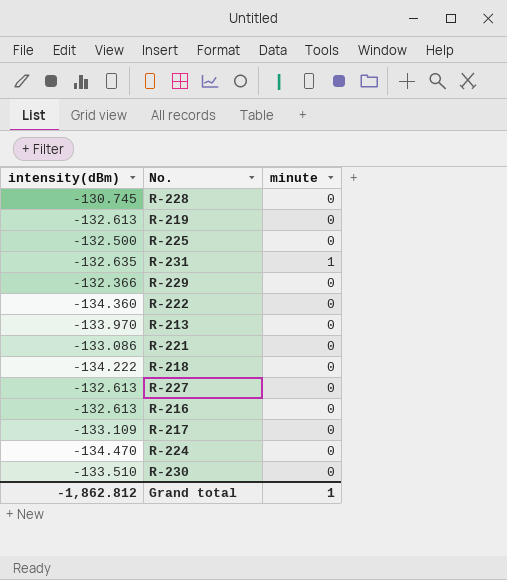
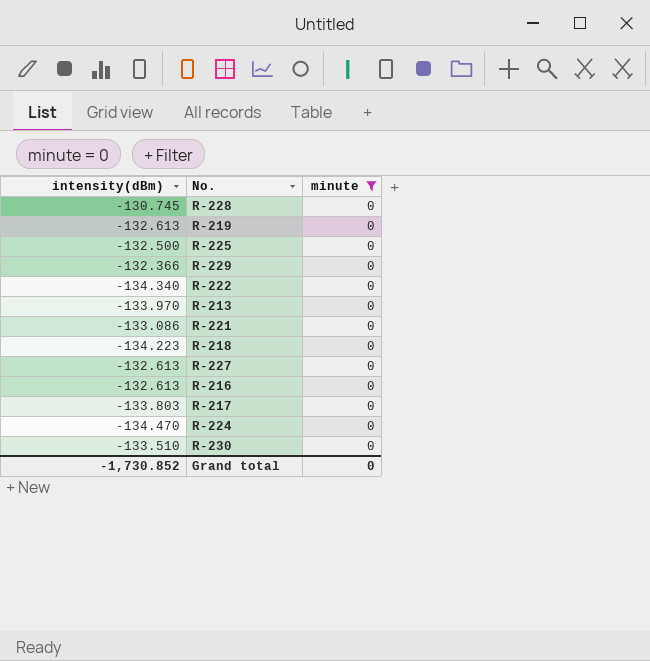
filter: none -> minute = 0
R-222 | intensity(dBm): -134.360 -> -134.340
R-218 | intensity(dBm): -134.222 -> -134.223
R-217 | intensity(dBm): -133.109 -> -133.803
Grand total | intensity(dBm): -1,862.812 -> -1,730.852
Grand total | minute: 1 -> 0

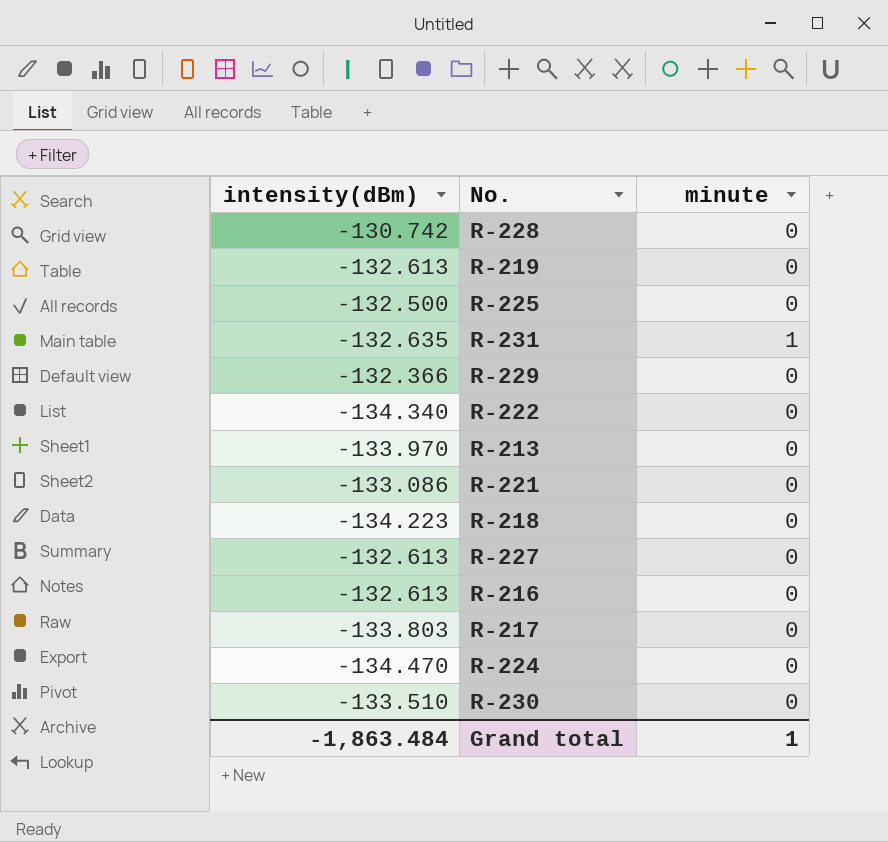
filter: minute = 0 -> none
R-228 | intensity(dBm): -130.745 -> -130.742
Grand total | intensity(dBm): -1,730.852 -> -1,863.484
Grand total | minute: 0 -> 1

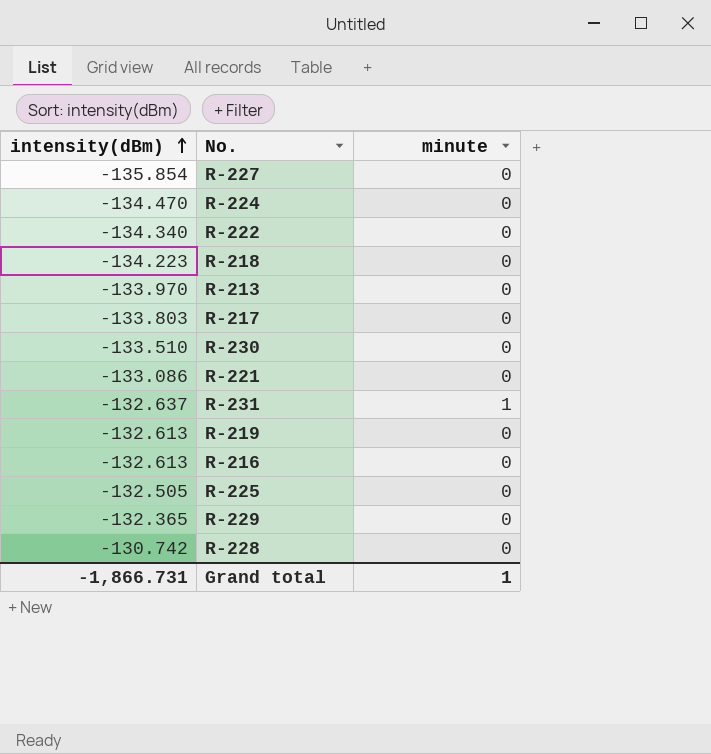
row order: none -> intensity(dBm) ascending
R-227 | intensity(dBm): -132.613 -> -135.854
R-231 | intensity(dBm): -132.635 -> -132.637
R-225 | intensity(dBm): -132.500 -> -132.505
R-229 | intensity(dBm): -132.366 -> -132.365
Grand total | intensity(dBm): -1,863.484 -> -1,866.731

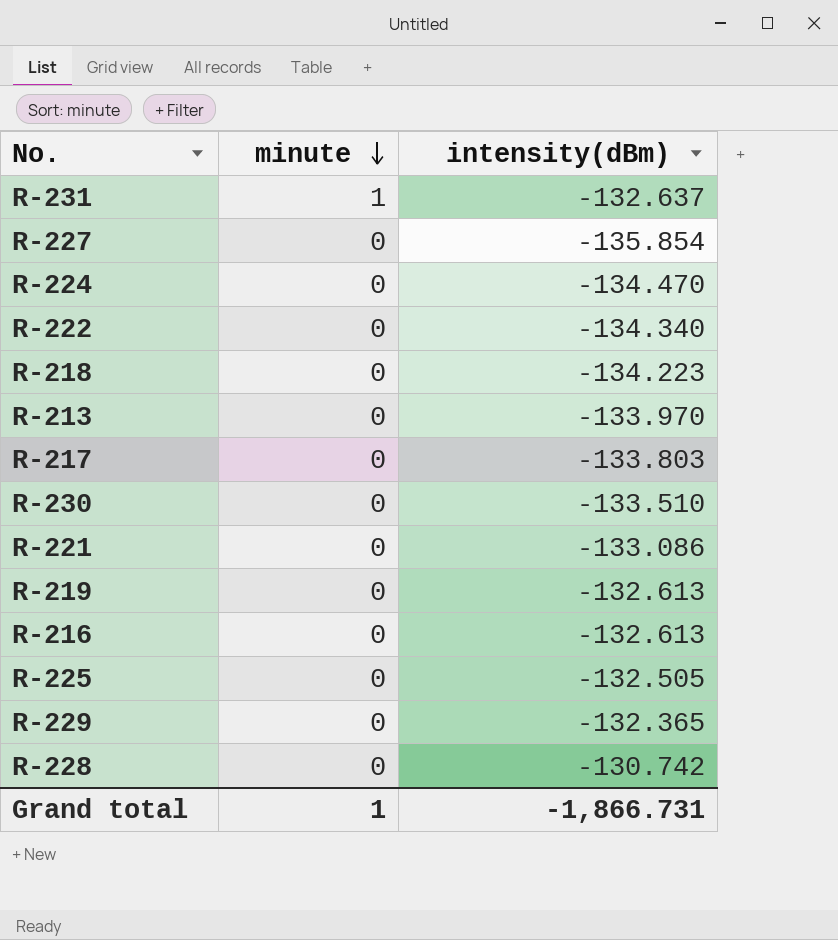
row order: intensity(dBm) ascending -> minute descending
column intensity(dBm) | position: 1 -> 3

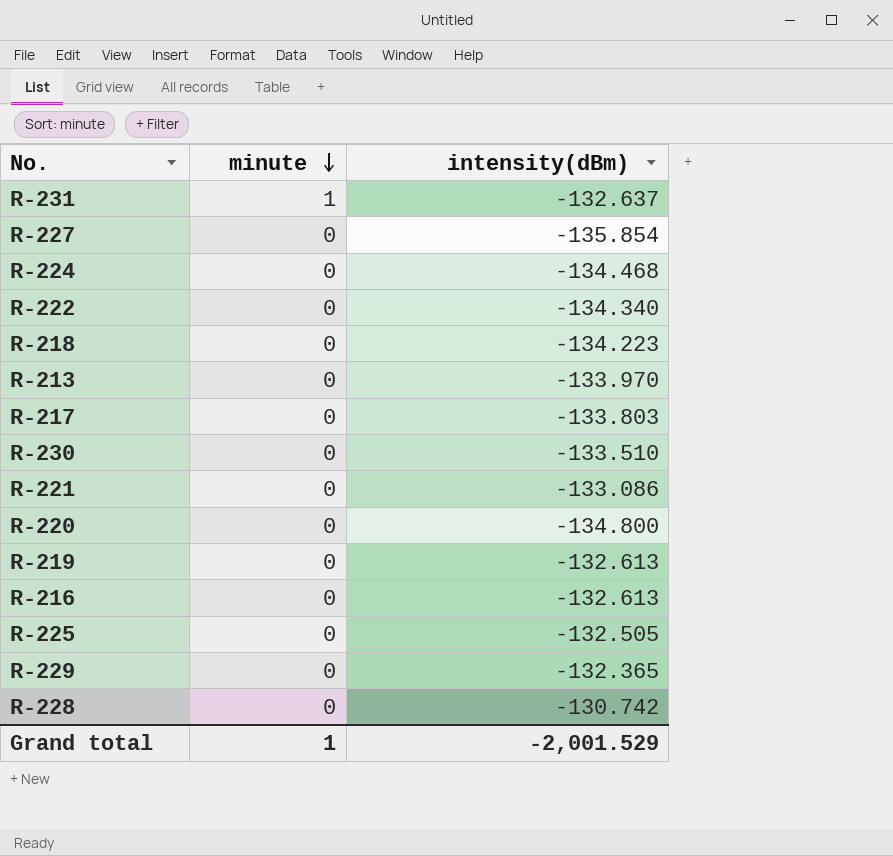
R-224 | intensity(dBm): -134.470 -> -134.468
row R-220: none -> 0 | -134.800
Grand total | intensity(dBm): -1,866.731 -> -2,001.529

